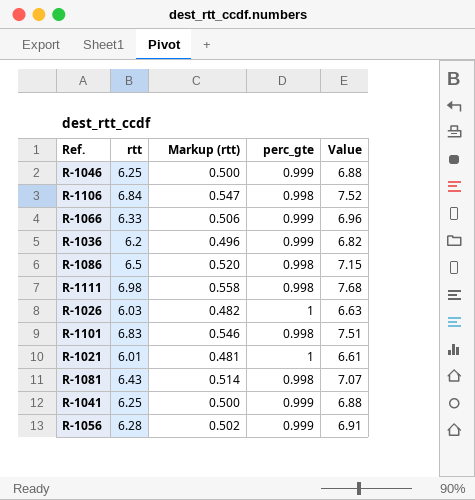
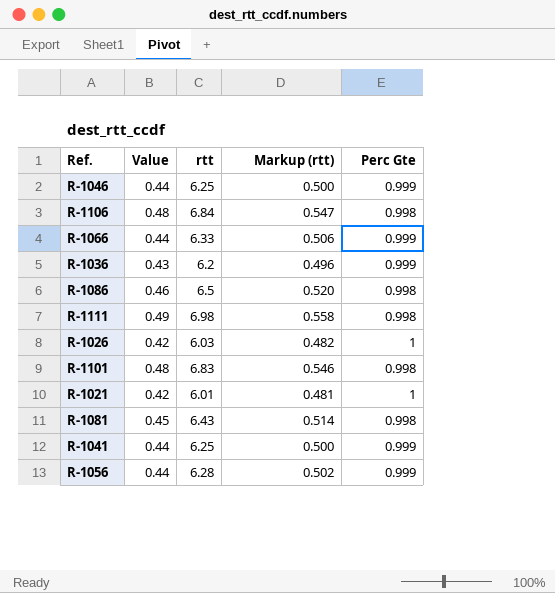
column Value | formula: [rtt] * 1.1 -> [rtt] * 0.07
column Value | position: 5 -> 2
column name: perc_gte -> Perc Gte

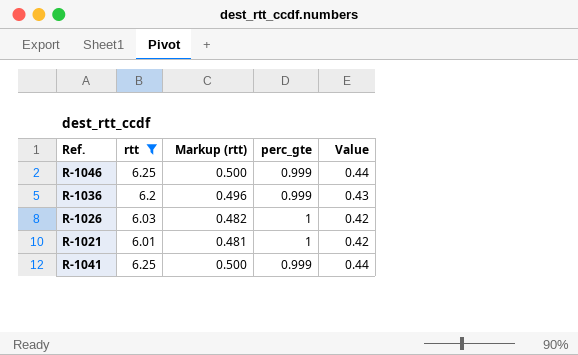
filter: none -> rtt <= 6.25
column name: Perc Gte -> perc_gte
column Value | position: 2 -> 5

